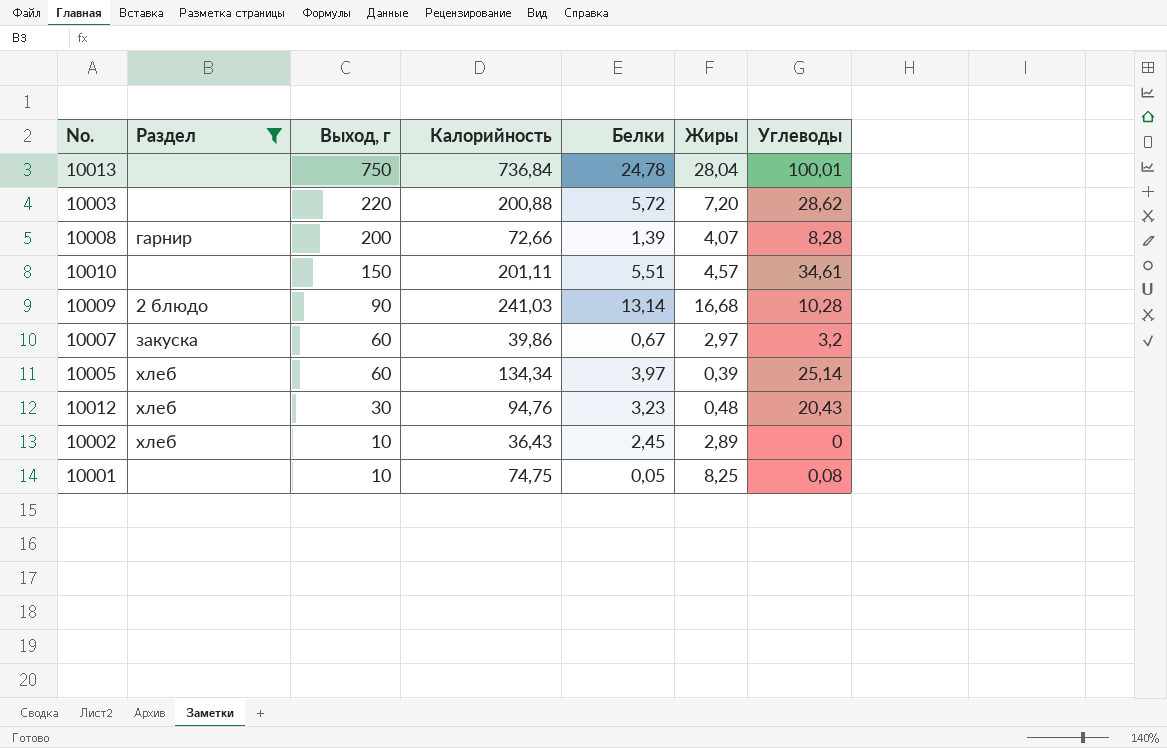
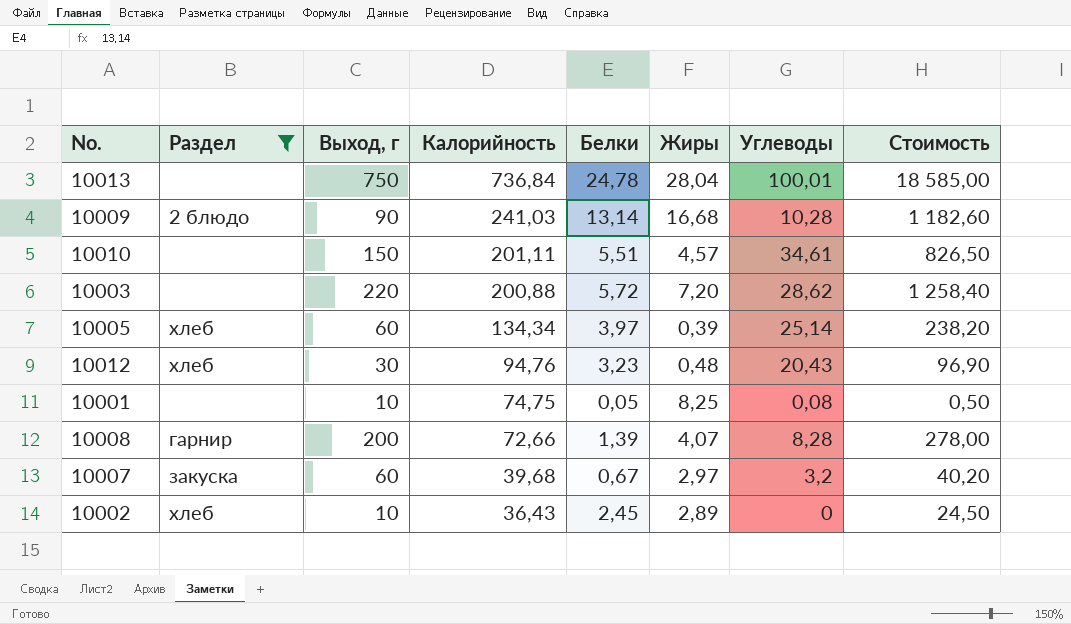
row order: Выход, г descending -> Калорийность descending
column Стоимость | formula: none -> [Выход, г] * [Белки]
10007 | Калорийность: 39,86 -> 39,68

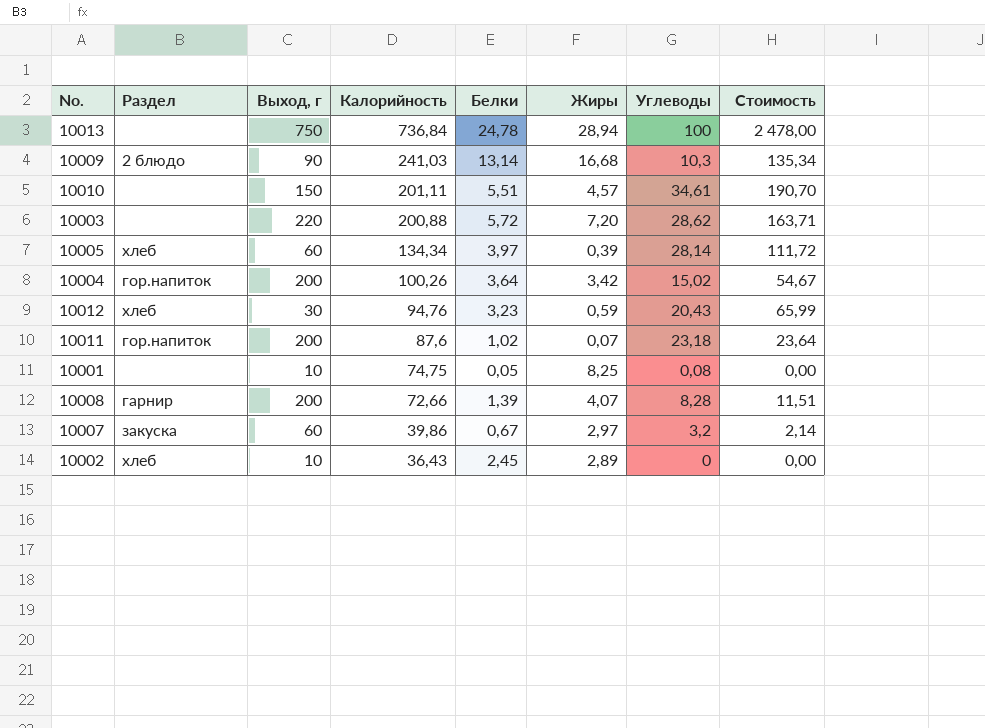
filter: Раздел != гор.напиток -> none
column Стоимость | formula: [Выход, г] * [Белки] -> [Белки] * [Углеводы]
10013 | Жиры: 28,04 -> 28,94
10013 | Углеводы: 100,01 -> 100
10009 | Углеводы: 10,28 -> 10,3
10005 | Углеводы: 25,14 -> 28,14
10012 | Жиры: 0,48 -> 0,59
10007 | Калорийность: 39,68 -> 39,86

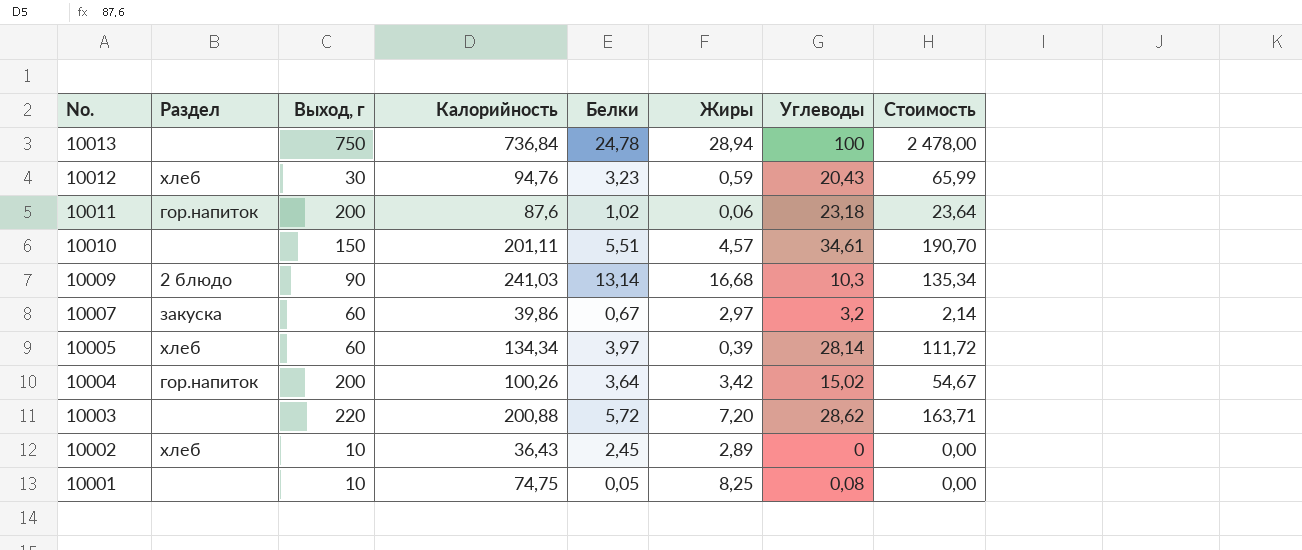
row order: Калорийность descending -> No. descending
row 10008: гарнир | 200 | 72,66 | 1,39 | 4,07 | 8,28 | 11,51 -> none
10011 | Жиры: 0,07 -> 0,06

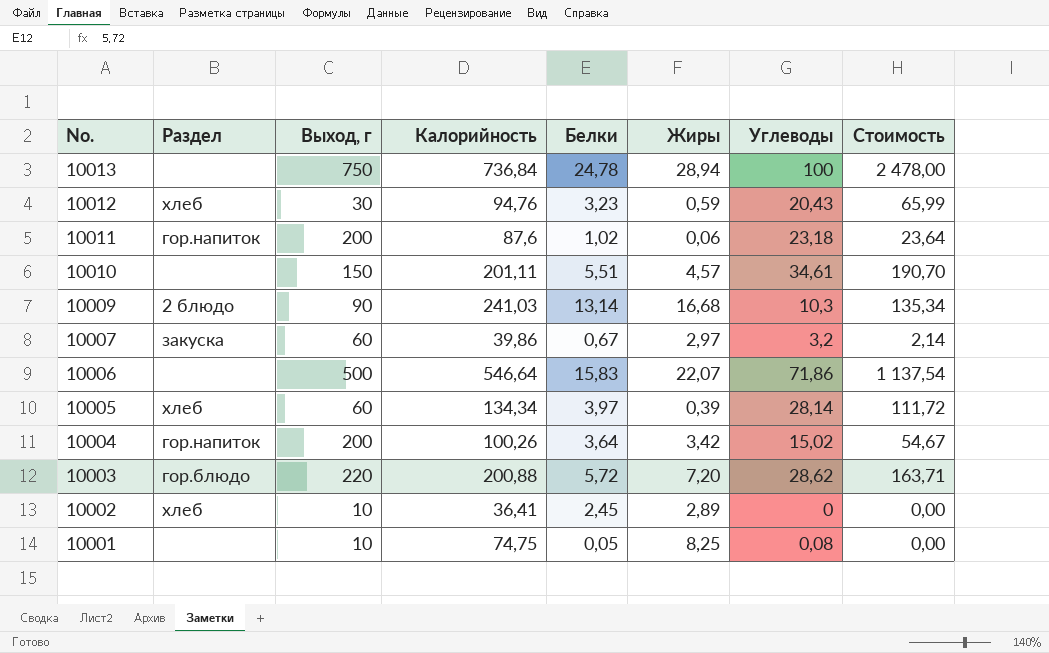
row 10006: none -> none | 500 | 546,64 | 15,83 | 22,07 | 71,86 | 1 137,54
10003 | Раздел: none -> гор.блюдо
10002 | Калорийность: 36,43 -> 36,41

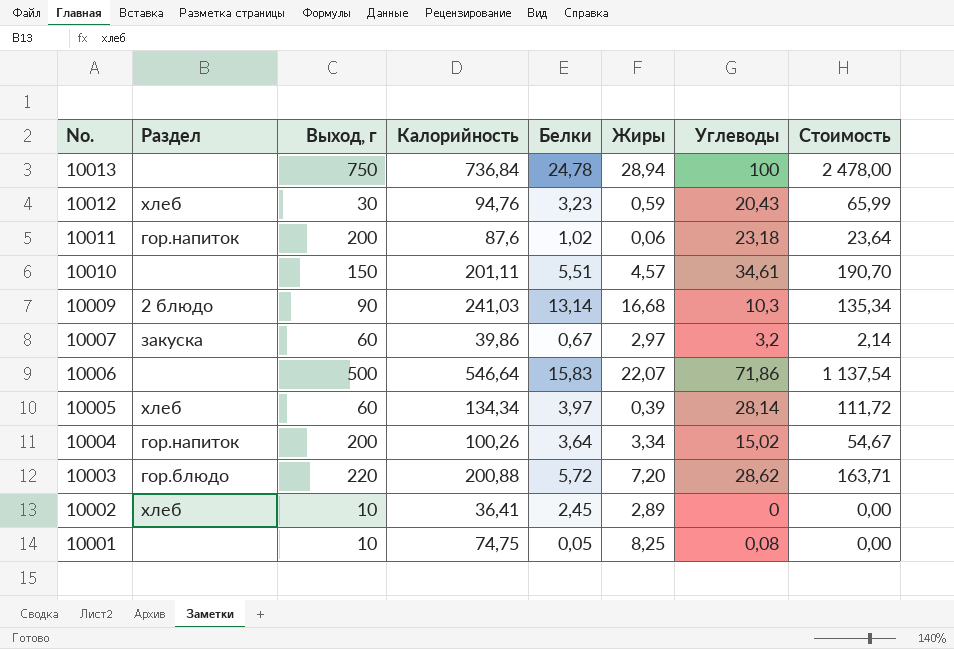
10004 | Жиры: 3,42 -> 3,34

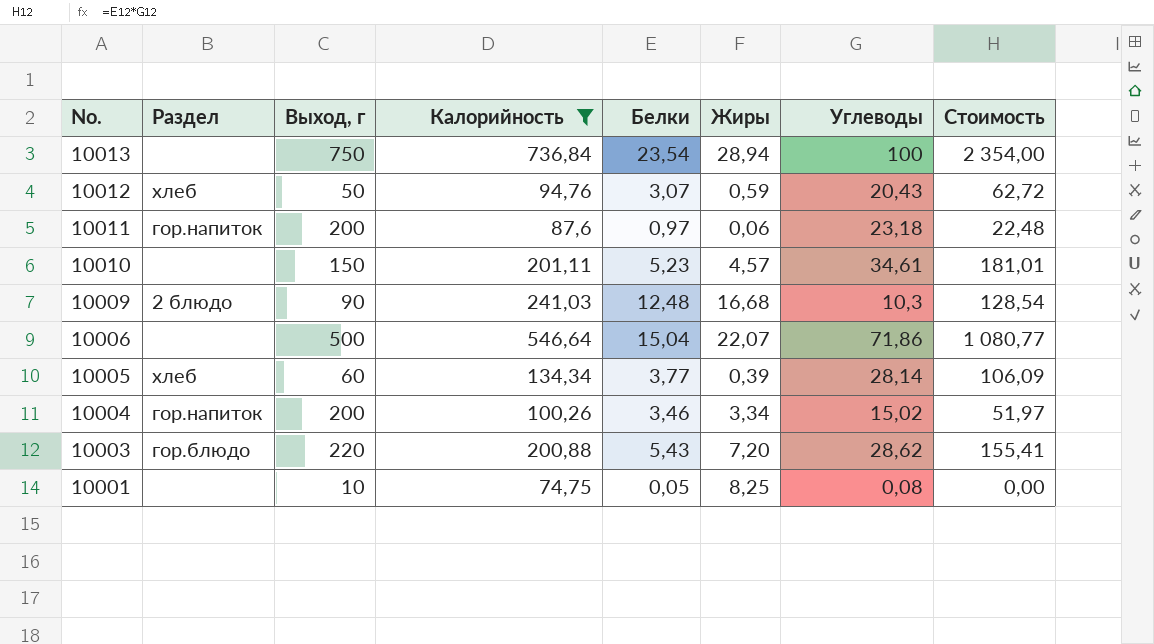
filter: none -> Калорийность >= 74,75
10013 | Белки: 24,78 -> 23,54
10013 | Стоимость: 2 478,00 -> 2 354,00
10012 | Выход, г: 30 -> 50
10012 | Белки: 3,23 -> 3,07
10012 | Стоимость: 65,99 -> 62,72
10011 | Белки: 1,02 -> 0,97
10011 | Стоимость: 23,64 -> 22,48
10010 | Белки: 5,51 -> 5,23
10010 | Стоимость: 190,70 -> 181,01
10009 | Белки: 13,14 -> 12,48
10009 | Стоимость: 135,34 -> 128,54
10006 | Белки: 15,83 -> 15,04
10006 | Стоимость: 1 137,54 -> 1 080,77
10005 | Белки: 3,97 -> 3,77
10005 | Стоимость: 111,72 -> 106,09
10004 | Белки: 3,64 -> 3,46
10004 | Стоимость: 54,67 -> 51,97
10003 | Белки: 5,72 -> 5,43
10003 | Стоимость: 163,71 -> 155,41

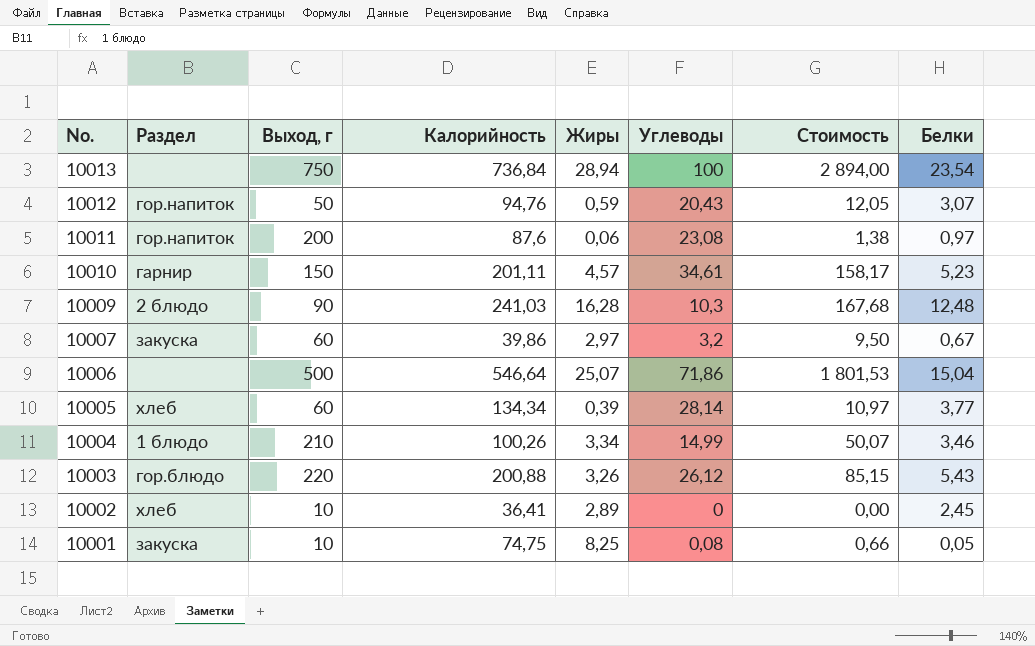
filter: Калорийность >= 74,75 -> none
column Стоимость | formula: [Белки] * [Углеводы] -> [Жиры] * [Углеводы]
column Белки | position: 5 -> 8
10012 | Раздел: хлеб -> гор.напиток
10011 | Углеводы: 23,18 -> 23,08
10010 | Раздел: none -> гарнир
10009 | Жиры: 16,68 -> 16,28
10006 | Жиры: 22,07 -> 25,07
10004 | Раздел: гор.напиток -> 1 блюдо
10004 | Выход, г: 200 -> 210
10004 | Углеводы: 15,02 -> 14,99
10003 | Жиры: 7,20 -> 3,26
10003 | Углеводы: 28,62 -> 26,12
10001 | Раздел: none -> закуска

